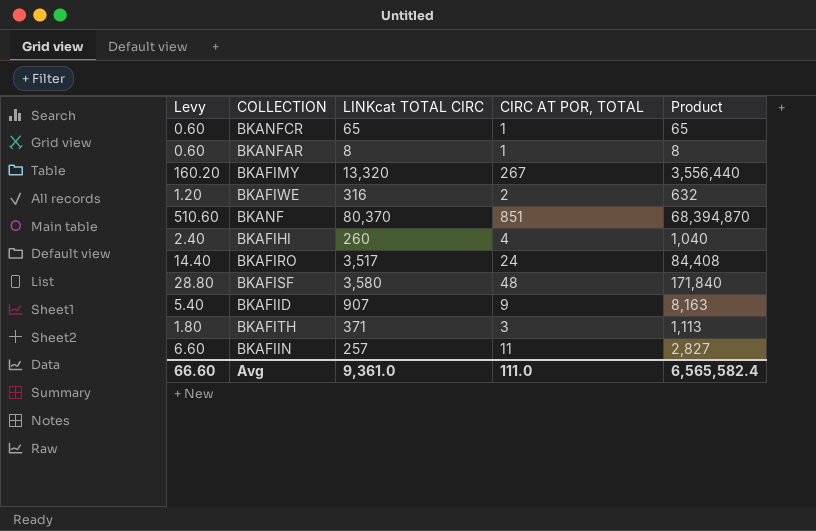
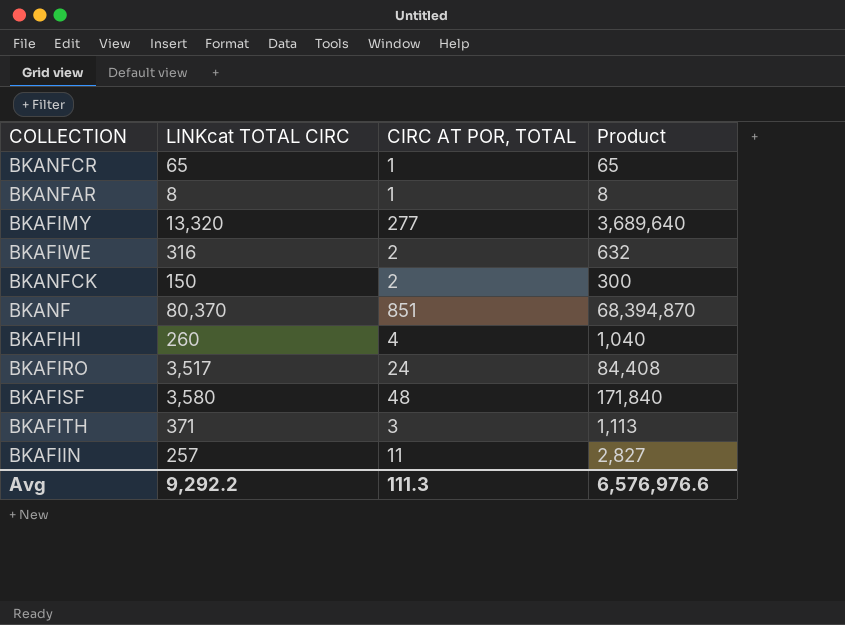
column Levy | formula: [CIRC AT POR, TOTAL] * 0.6 -> none
row BKAFIID: 5.40 | 907 | 9 | 8,163 -> none
BKAFIMY | CIRC AT POR, TOTAL: 267 -> 277
BKAFIMY | Product: 3,556,440 -> 3,689,640
row BKANFCK: none -> 150 | 2 | 300
Avg | LINKcat TOTAL CIRC: 9,361.0 -> 9,292.2
Avg | CIRC AT POR, TOTAL: 111.0 -> 111.3
Avg | Product: 6,565,582.4 -> 6,576,976.6

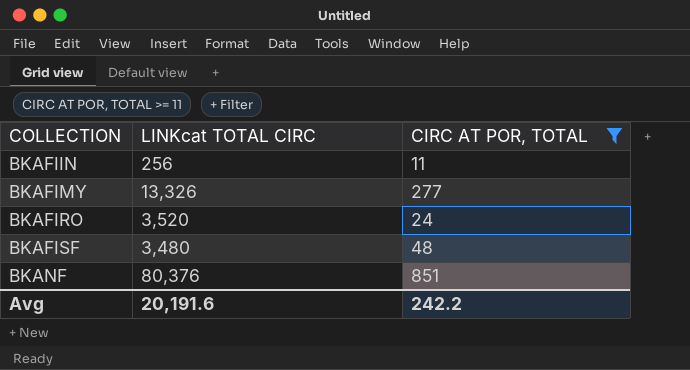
filter: none -> CIRC AT POR, TOTAL >= 11
row order: none -> COLLECTION ascending
column Product | formula: [LINKcat TOTAL CIRC] * [CIRC AT POR, TOTAL] -> none
BKAFIIN | LINKcat TOTAL CIRC: 257 -> 256
BKAFIMY | LINKcat TOTAL CIRC: 13,320 -> 13,326
BKAFIRO | LINKcat TOTAL CIRC: 3,517 -> 3,520
BKAFISF | LINKcat TOTAL CIRC: 3,580 -> 3,480
BKANF | LINKcat TOTAL CIRC: 80,370 -> 80,376
Avg | LINKcat TOTAL CIRC: 9,292.2 -> 20,191.6
Avg | CIRC AT POR, TOTAL: 111.3 -> 242.2

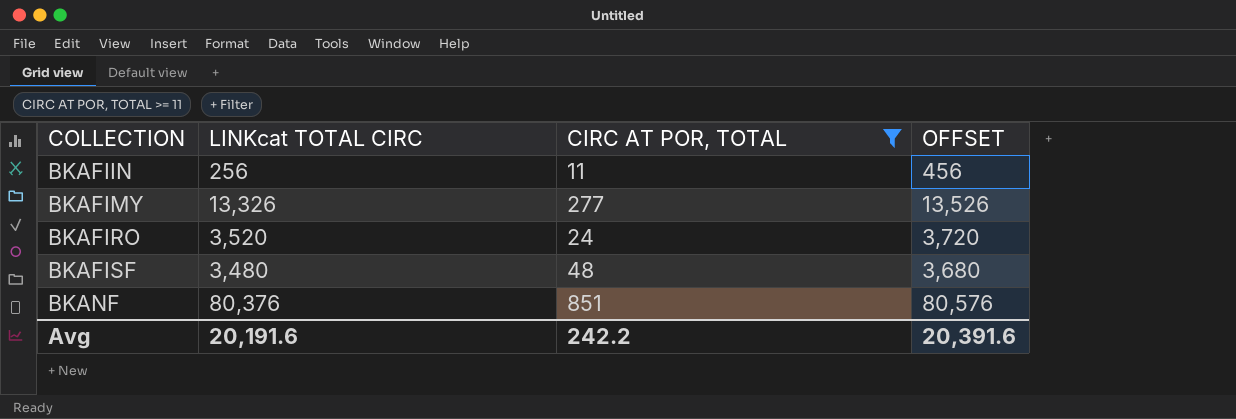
column OFFSET | formula: none -> [LINKcat TOTAL CIRC] + 200

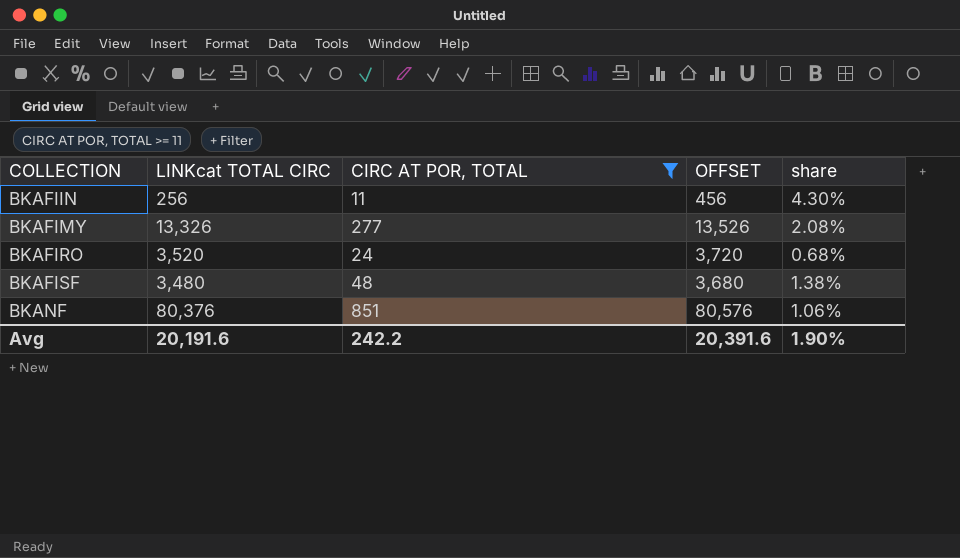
column share | formula: none -> [CIRC AT POR, TOTAL] / [LINKcat TOTAL CIRC]

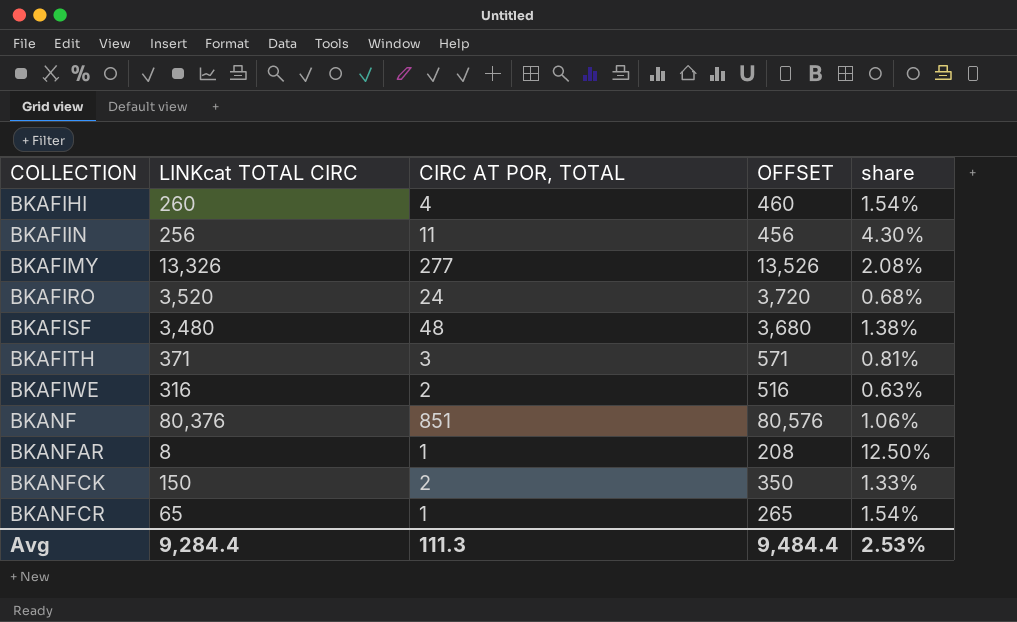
filter: CIRC AT POR, TOTAL >= 11 -> none
Avg | LINKcat TOTAL CIRC: 20,191.6 -> 9,284.4
Avg | CIRC AT POR, TOTAL: 242.2 -> 111.3
Avg | OFFSET: 20,391.6 -> 9,484.4
Avg | share: 1.90% -> 2.53%

